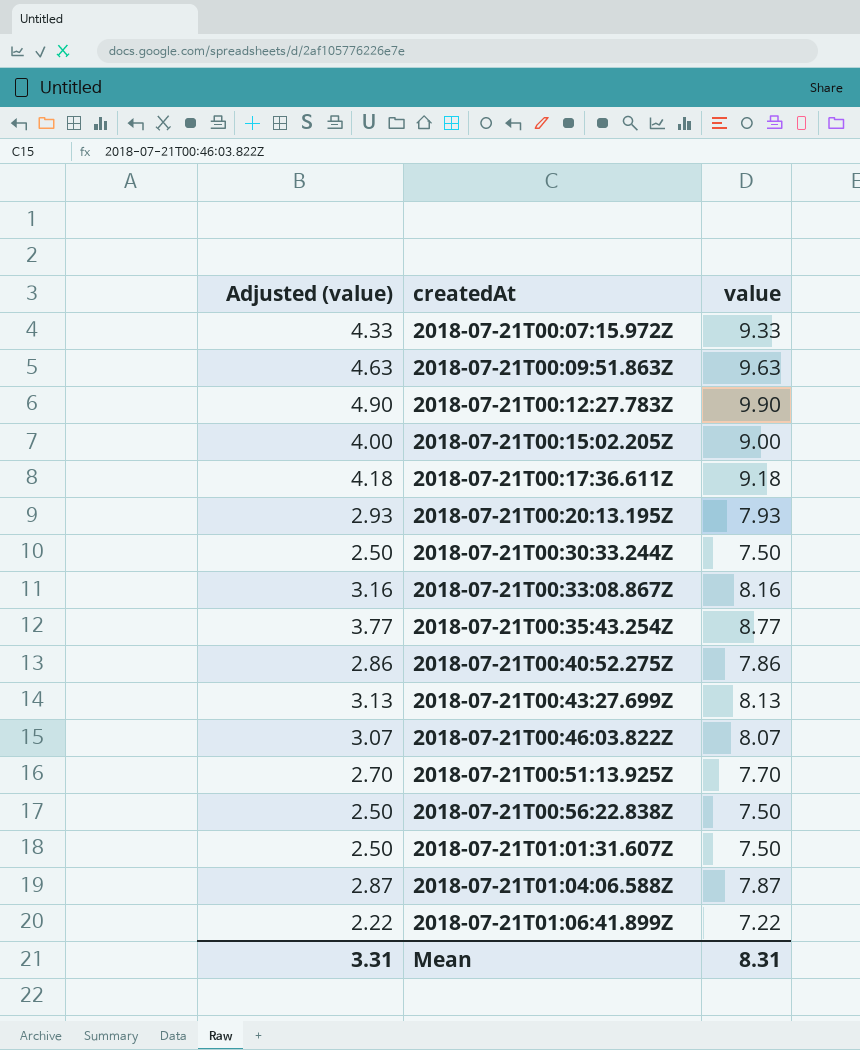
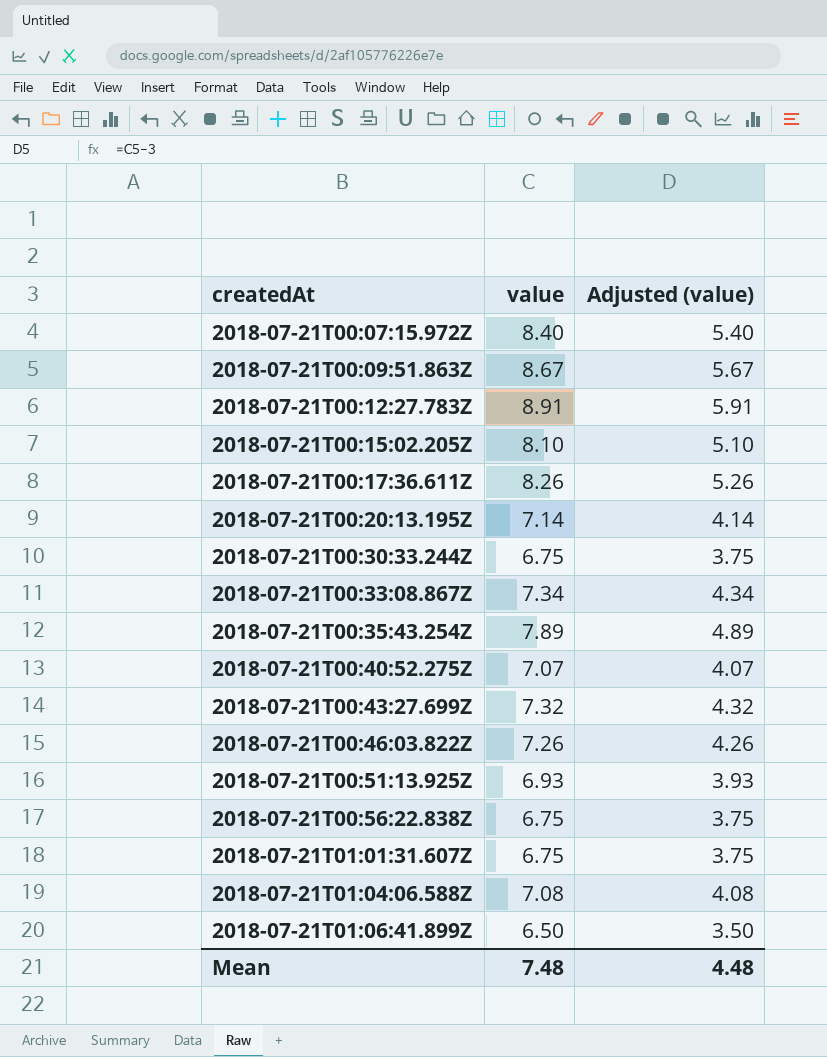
column Adjusted (value) | formula: [value] - 5 -> [value] - 3
column Adjusted (value) | position: 1 -> 3
2018-07-21T00:07:15.972Z | value: 9.33 -> 8.40
2018-07-21T00:09:51.863Z | value: 9.63 -> 8.67
2018-07-21T00:12:27.783Z | value: 9.90 -> 8.91
2018-07-21T00:15:02.205Z | value: 9.00 -> 8.10
2018-07-21T00:17:36.611Z | value: 9.18 -> 8.26
2018-07-21T00:20:13.195Z | value: 7.93 -> 7.14
2018-07-21T00:30:33.244Z | value: 7.50 -> 6.75
2018-07-21T00:33:08.867Z | value: 8.16 -> 7.34
2018-07-21T00:35:43.254Z | value: 8.77 -> 7.89
2018-07-21T00:40:52.275Z | value: 7.86 -> 7.07
2018-07-21T00:43:27.699Z | value: 8.13 -> 7.32
2018-07-21T00:46:03.822Z | value: 8.07 -> 7.26
2018-07-21T00:51:13.925Z | value: 7.70 -> 6.93
2018-07-21T00:56:22.838Z | value: 7.50 -> 6.75
2018-07-21T01:01:31.607Z | value: 7.50 -> 6.75
2018-07-21T01:04:06.588Z | value: 7.87 -> 7.08
2018-07-21T01:06:41.899Z | value: 7.22 -> 6.50
Mean | value: 8.31 -> 7.48
Mean | Adjusted (value): 3.31 -> 4.48

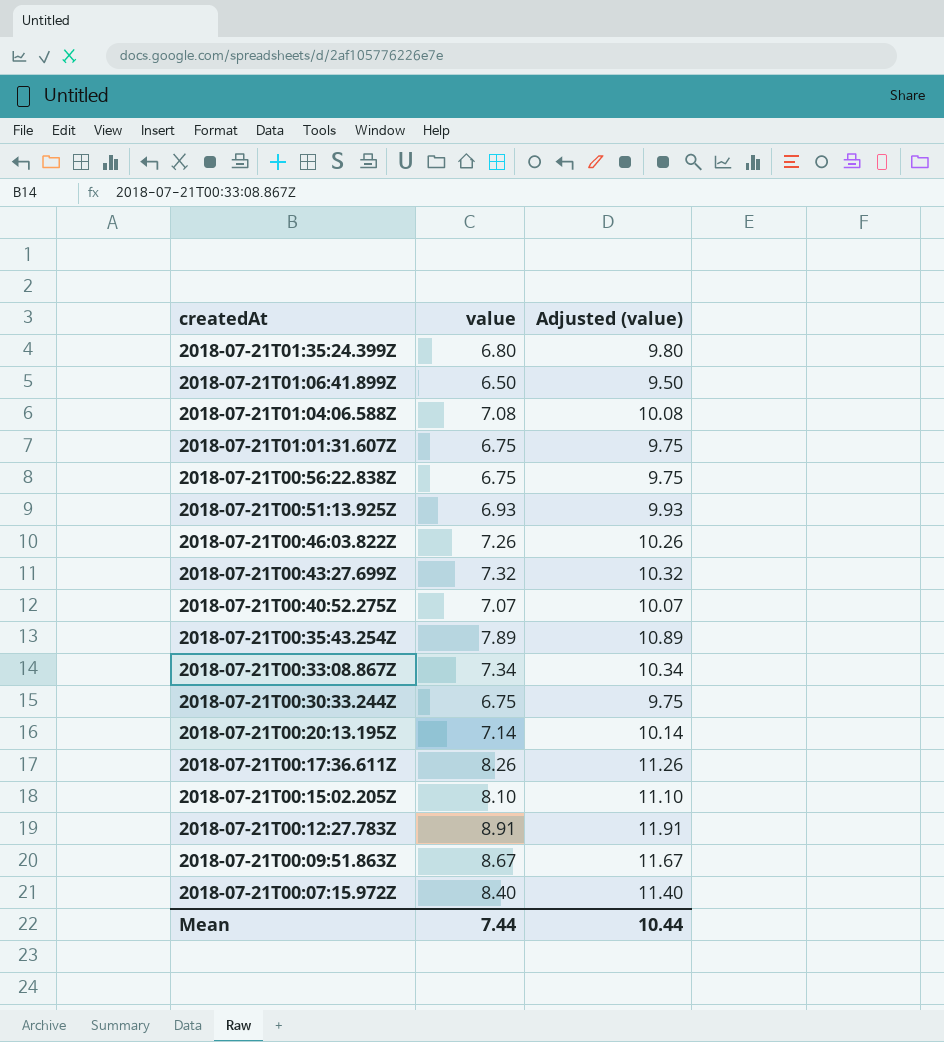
row order: createdAt ascending -> createdAt descending
column Adjusted (value) | formula: [value] - 3 -> [value] + 3
row 2018-07-21T01:35:24.399Z: none -> 6.80 | 9.80
Mean | value: 7.48 -> 7.44
Mean | Adjusted (value): 4.48 -> 10.44

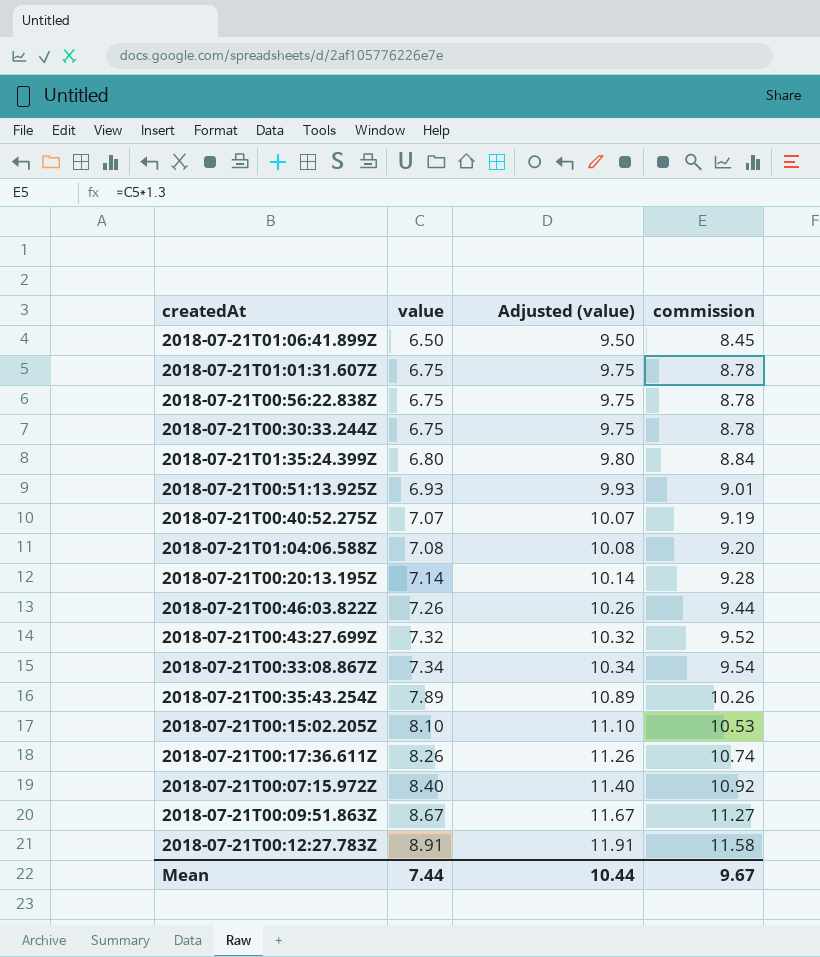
row order: createdAt descending -> value ascending
column commission | formula: none -> [value] * 1.3

